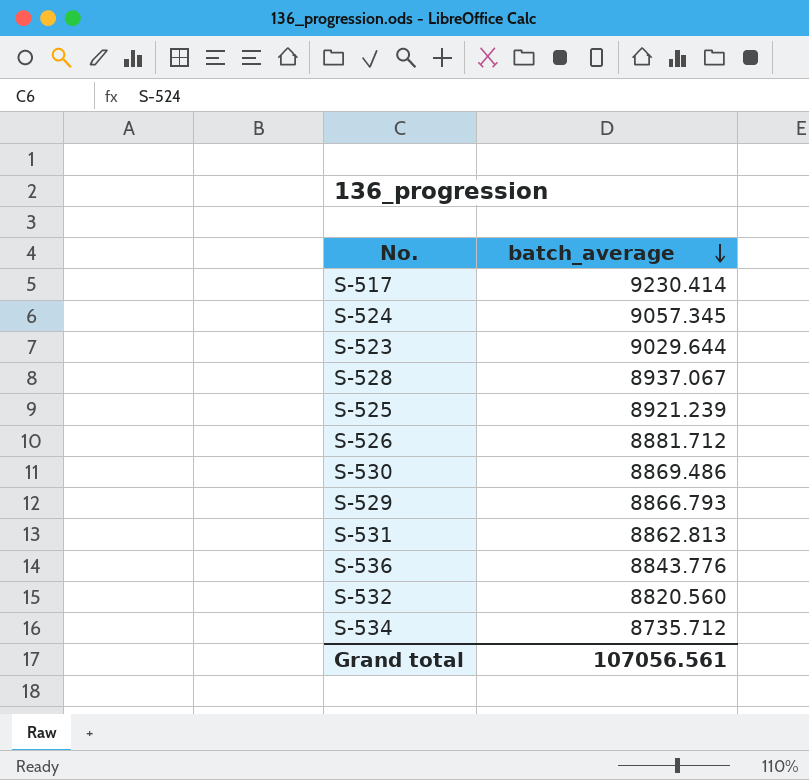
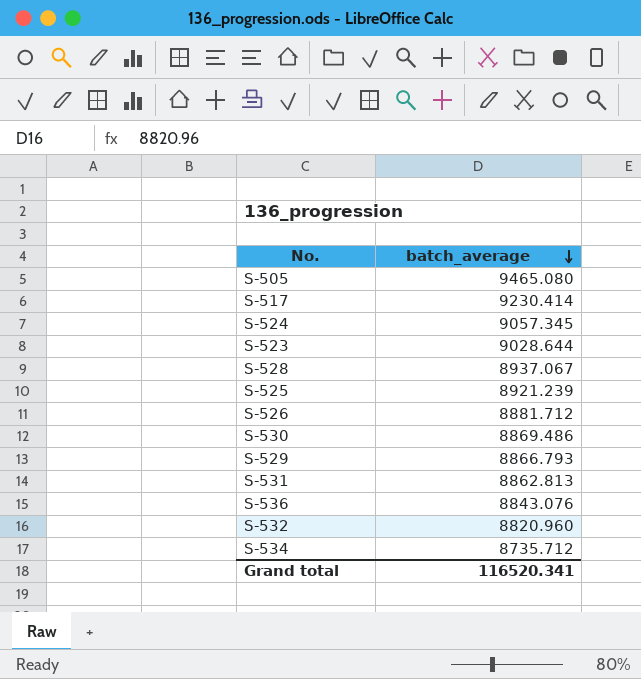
row S-505: none -> 9465.080
S-523 | batch_average: 9029.644 -> 9028.644
S-536 | batch_average: 8843.776 -> 8843.076
S-532 | batch_average: 8820.560 -> 8820.960
Grand total | batch_average: 107056.561 -> 116520.341

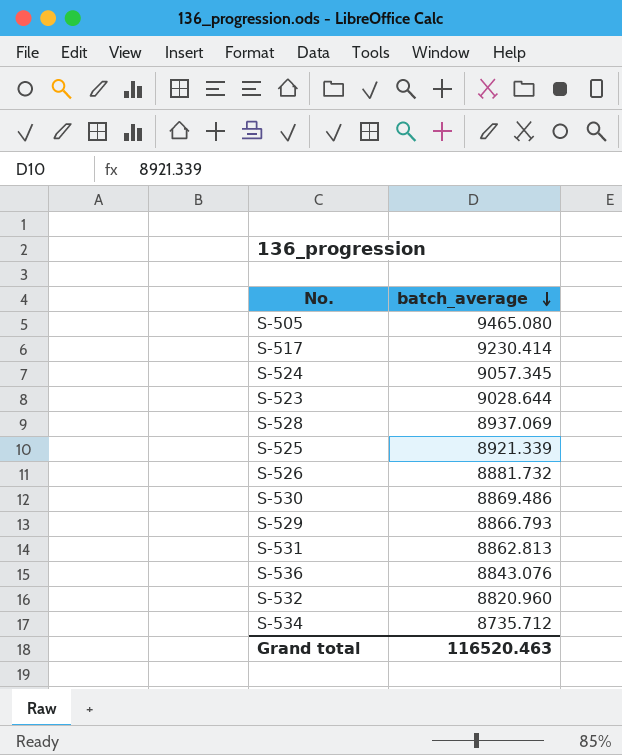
S-528 | batch_average: 8937.067 -> 8937.069
S-525 | batch_average: 8921.239 -> 8921.339
S-526 | batch_average: 8881.712 -> 8881.732
Grand total | batch_average: 116520.341 -> 116520.463

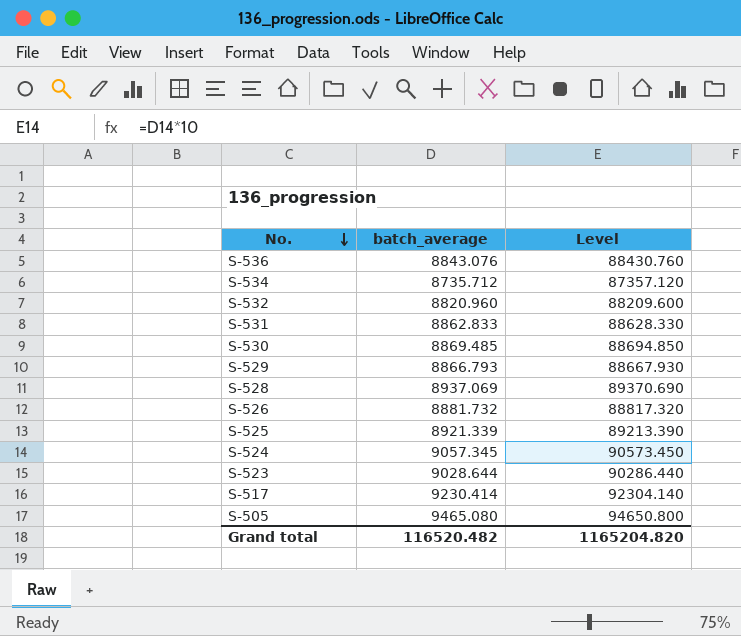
row order: batch_average descending -> No. descending
column Level | formula: none -> [batch_average] * 10
S-531 | batch_average: 8862.813 -> 8862.833
S-530 | batch_average: 8869.486 -> 8869.485
Grand total | batch_average: 116520.463 -> 116520.482

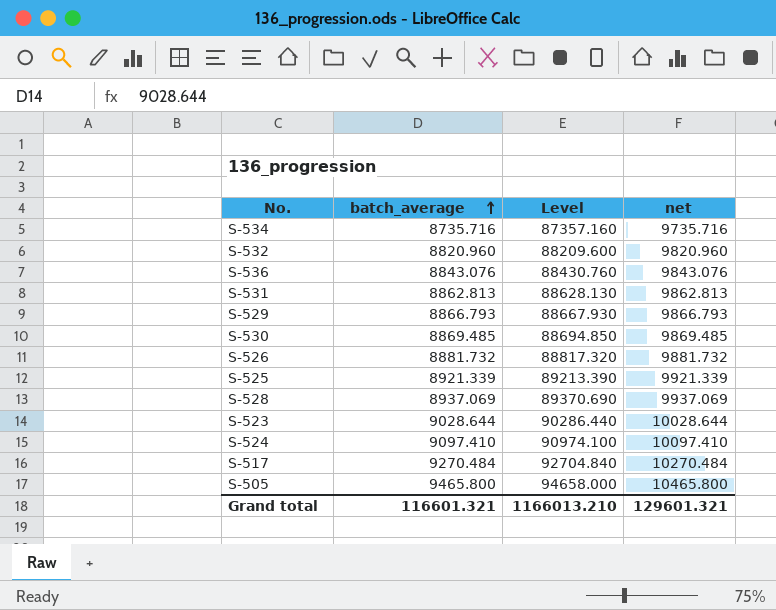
row order: No. descending -> batch_average ascending
column net | formula: none -> [batch_average] + 1000
S-534 | batch_average: 8735.712 -> 8735.716
S-534 | Level: 87357.120 -> 87357.160
S-531 | batch_average: 8862.833 -> 8862.813
S-531 | Level: 88628.330 -> 88628.130
S-524 | batch_average: 9057.345 -> 9097.410
S-524 | Level: 90573.450 -> 90974.100
S-517 | batch_average: 9230.414 -> 9270.484
S-517 | Level: 92304.140 -> 92704.840
S-505 | batch_average: 9465.080 -> 9465.800
S-505 | Level: 94650.800 -> 94658.000
Grand total | batch_average: 116520.482 -> 116601.321
Grand total | Level: 1165204.820 -> 1166013.210

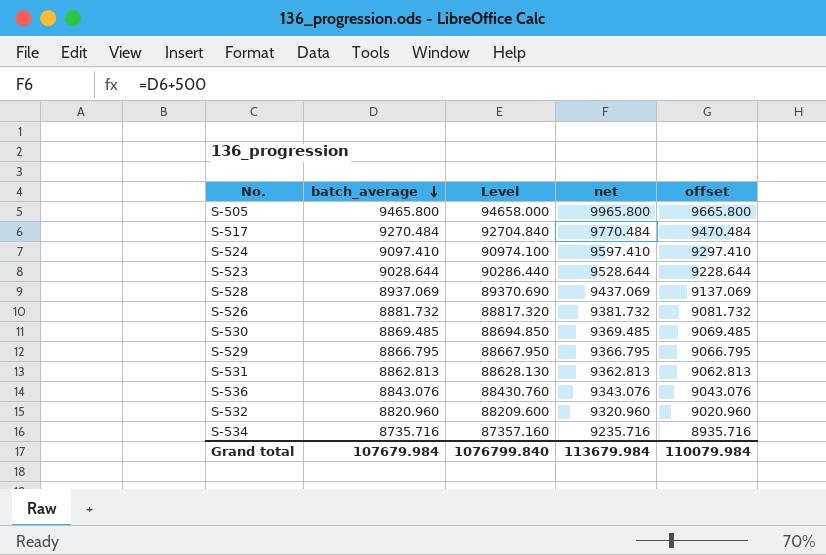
row order: batch_average ascending -> batch_average descending
column net | formula: [batch_average] + 1000 -> [batch_average] + 500
column offset | formula: none -> [batch_average] + 200
row S-525: 8921.339 | 89213.390 | 9921.339 -> none
S-529 | batch_average: 8866.793 -> 8866.795
S-529 | Level: 88667.930 -> 88667.950
Grand total | batch_average: 116601.321 -> 107679.984
Grand total | Level: 1166013.210 -> 1076799.840
Grand total | net: 129601.321 -> 113679.984

